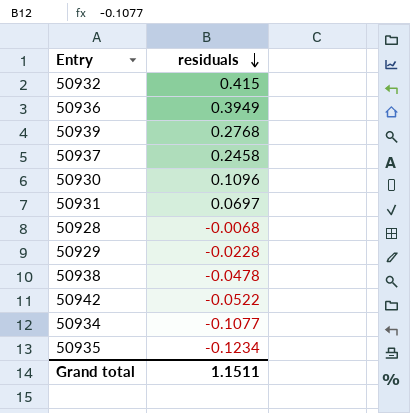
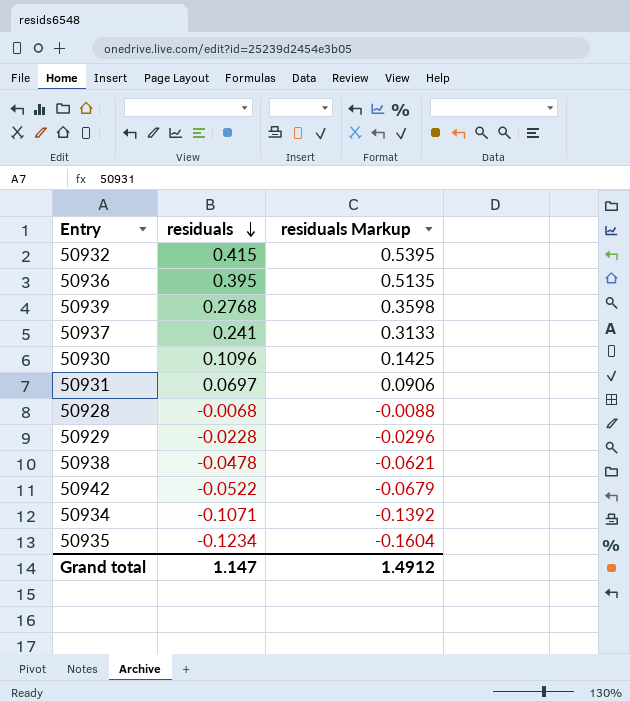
column residuals Markup | formula: none -> [residuals] * 1.3
50936 | residuals: 0.3949 -> 0.395
50937 | residuals: 0.2458 -> 0.241
50934 | residuals: -0.1077 -> -0.1071
Grand total | residuals: 1.1511 -> 1.147

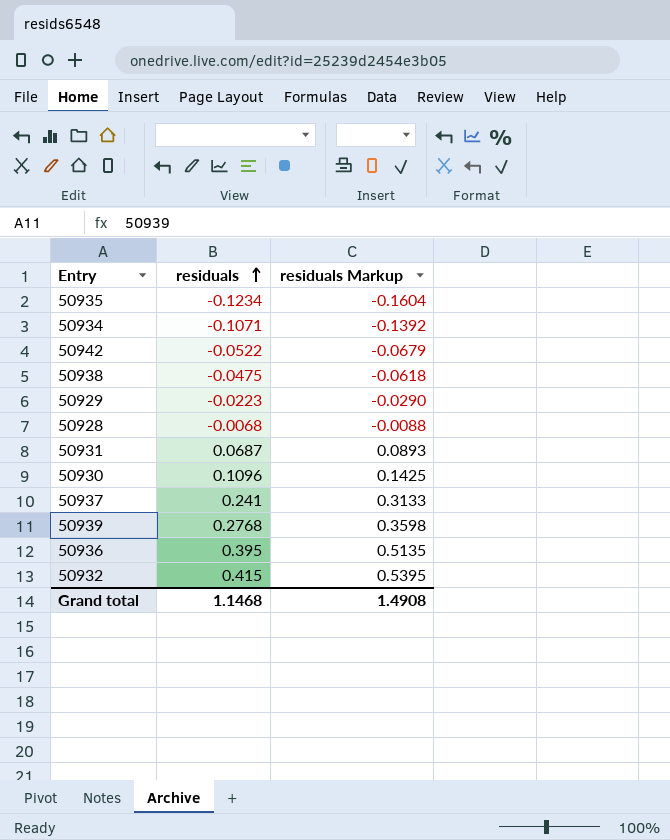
row order: residuals descending -> residuals ascending
50938 | residuals: -0.0478 -> -0.0475
50938 | residuals Markup: -0.0621 -> -0.0618
50929 | residuals: -0.0228 -> -0.0223
50929 | residuals Markup: -0.0296 -> -0.0290
50931 | residuals: 0.0697 -> 0.0687
50931 | residuals Markup: 0.0906 -> 0.0893
Grand total | residuals: 1.147 -> 1.1468
Grand total | residuals Markup: 1.4912 -> 1.4908

